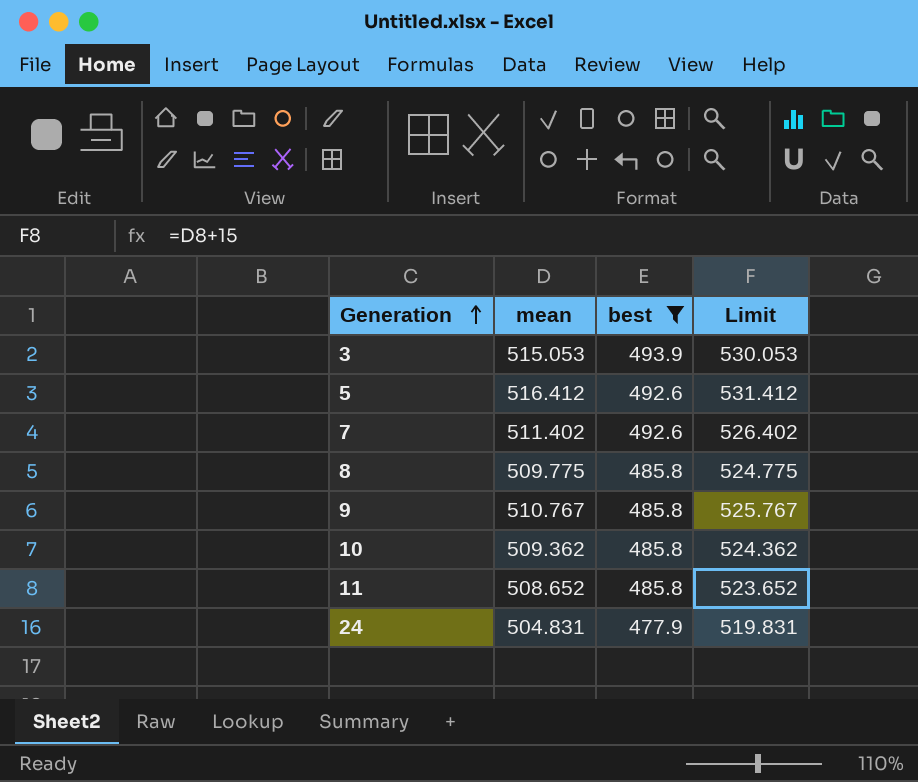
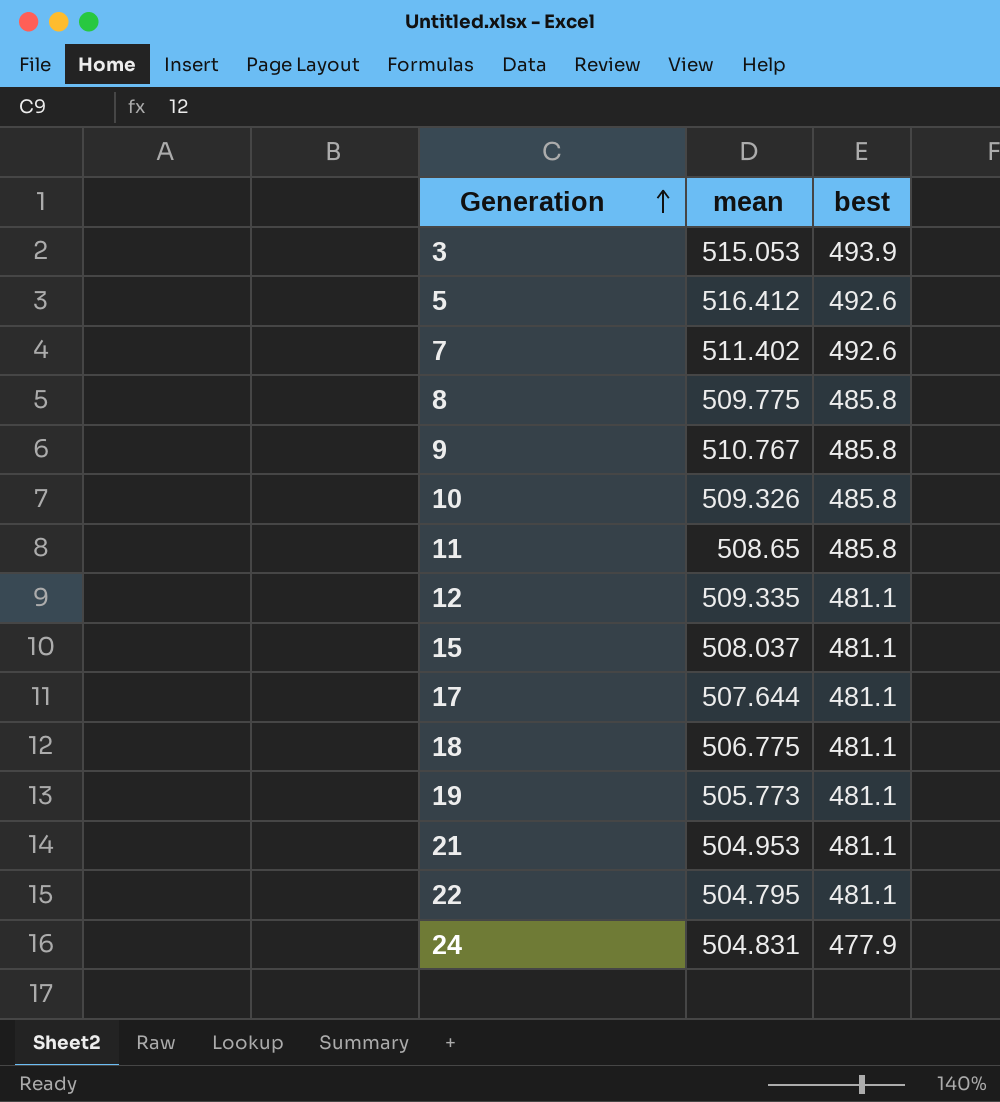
filter: best != 481.1 -> none
column Limit | formula: [mean] + 15 -> none
10 | mean: 509.362 -> 509.326
11 | mean: 508.652 -> 508.65

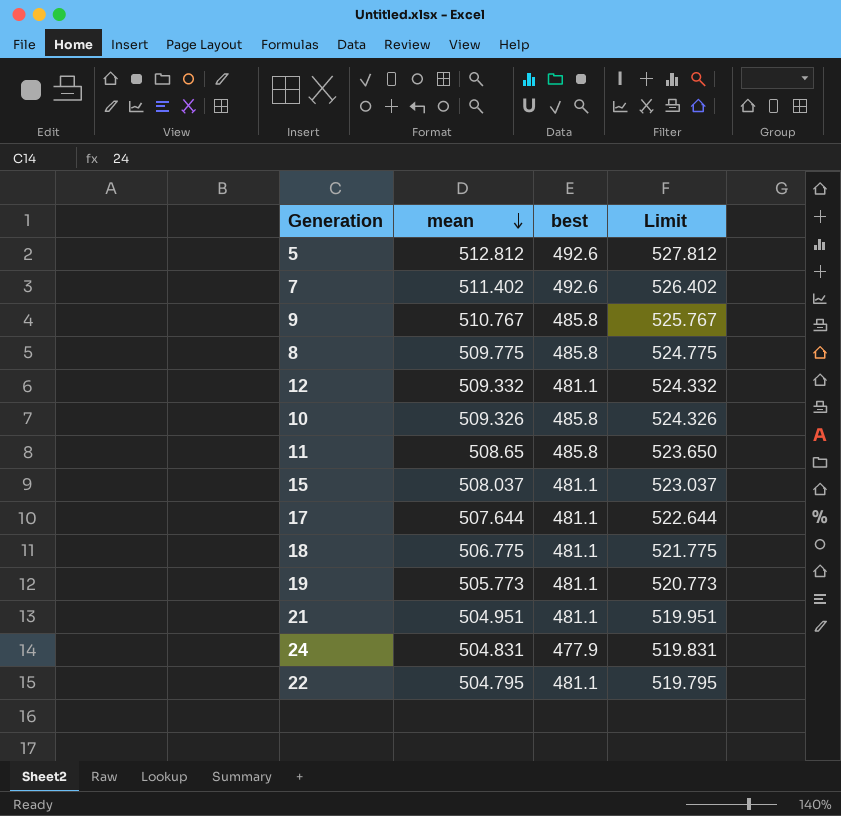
row order: Generation ascending -> mean descending
column Limit | formula: none -> [mean] + 15
row 3: 515.053 | 493.9 -> none
5 | mean: 516.412 -> 512.812
12 | mean: 509.335 -> 509.332
21 | mean: 504.953 -> 504.951

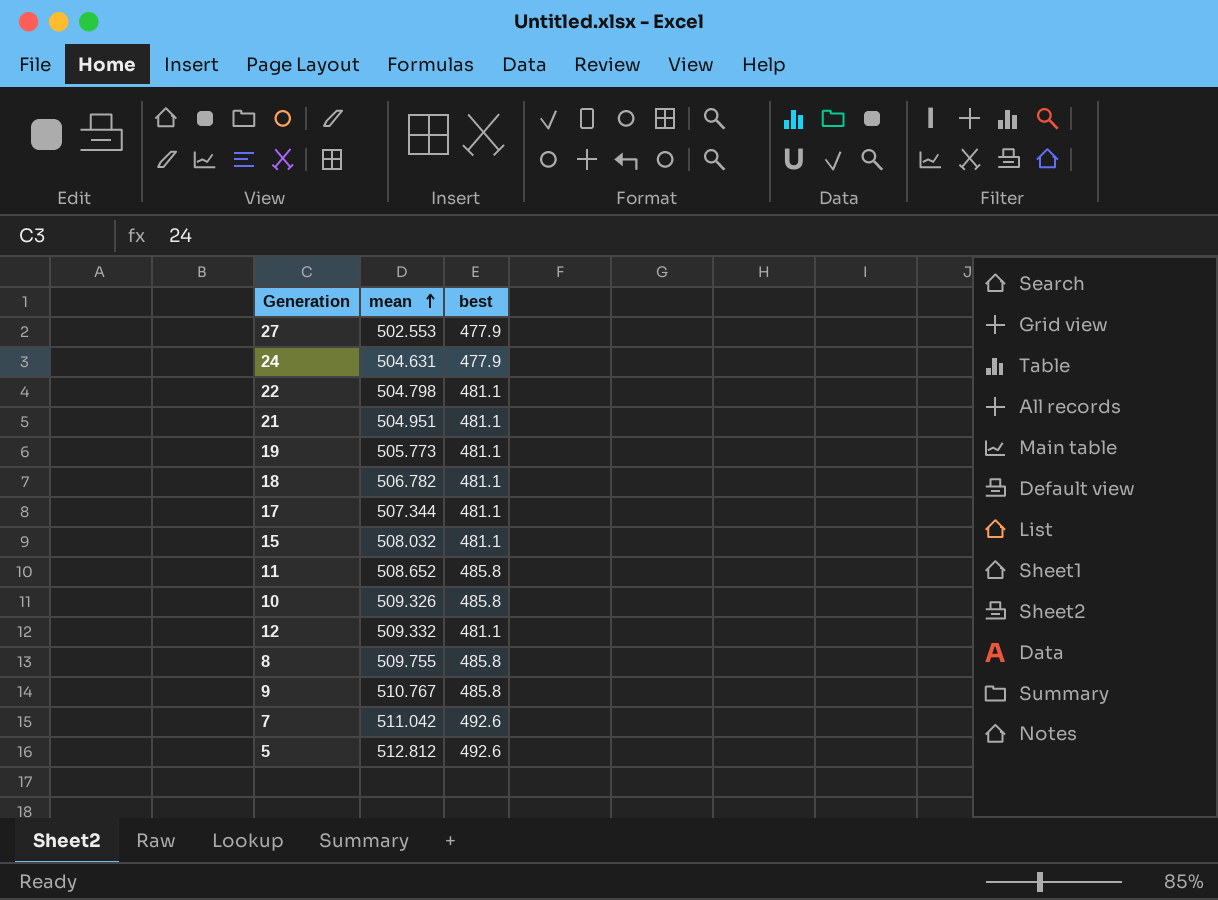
row order: mean descending -> mean ascending
column Limit | formula: [mean] + 15 -> none
row 27: none -> 502.553 | 477.9
24 | mean: 504.831 -> 504.631
22 | mean: 504.795 -> 504.798
18 | mean: 506.775 -> 506.782
17 | mean: 507.644 -> 507.344
15 | mean: 508.037 -> 508.032
11 | mean: 508.65 -> 508.652
8 | mean: 509.775 -> 509.755
7 | mean: 511.402 -> 511.042

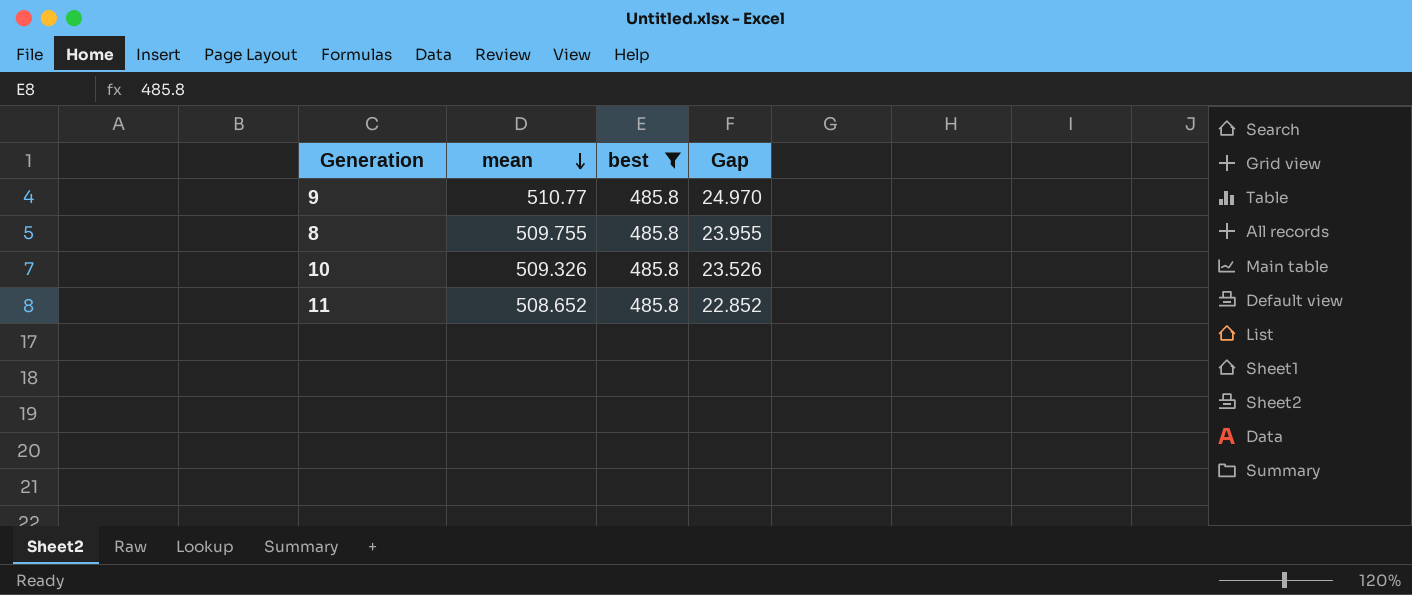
filter: none -> best = 485.8
row order: mean ascending -> mean descending
column Gap | formula: none -> [mean] - [best]
9 | mean: 510.767 -> 510.77

